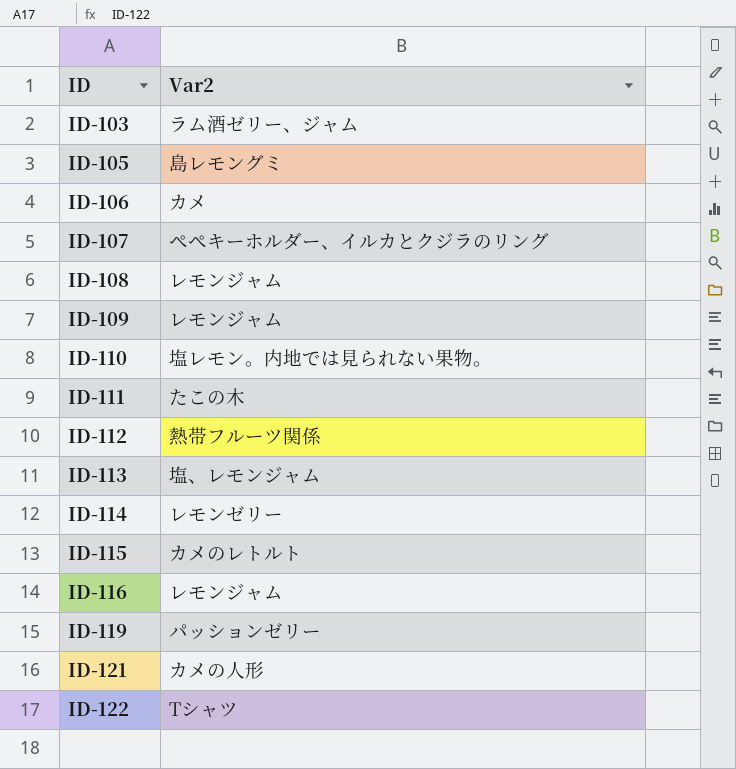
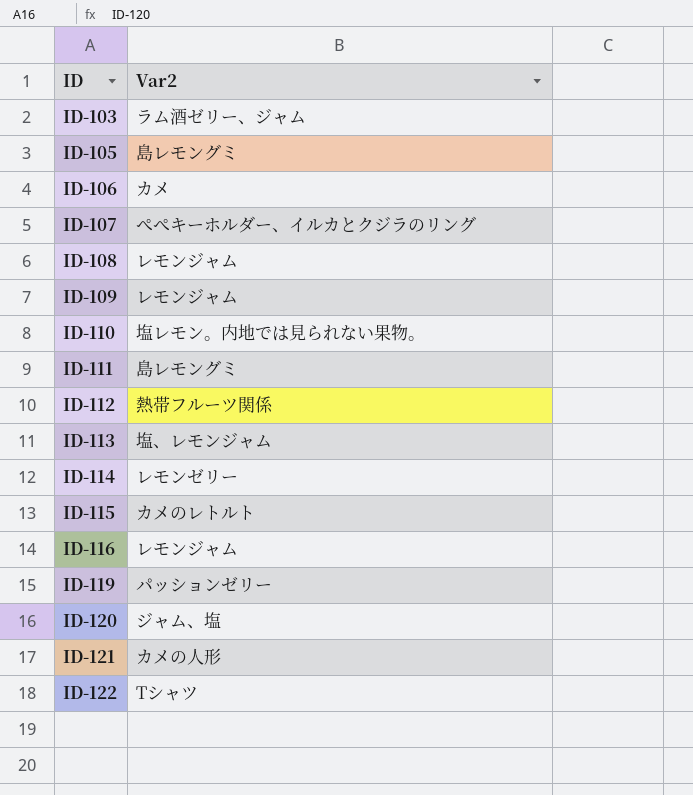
ID-111 | Var2: たこの木 -> 島レモングミ
row ID-120: none -> ジャム、塩

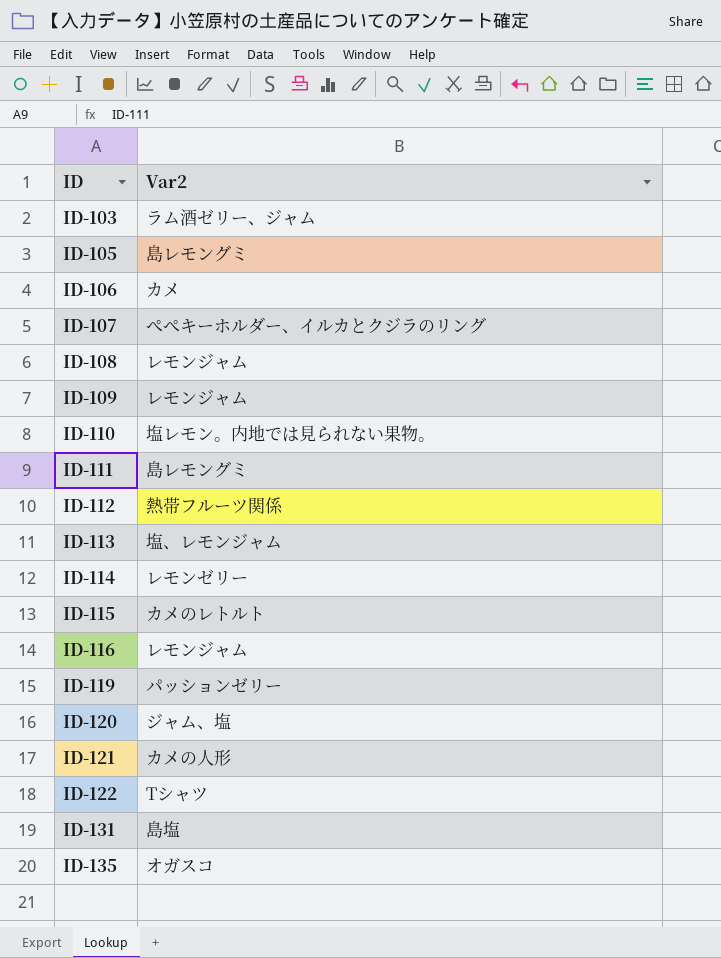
row ID-131: none -> 島塩
row ID-135: none -> オガスコ

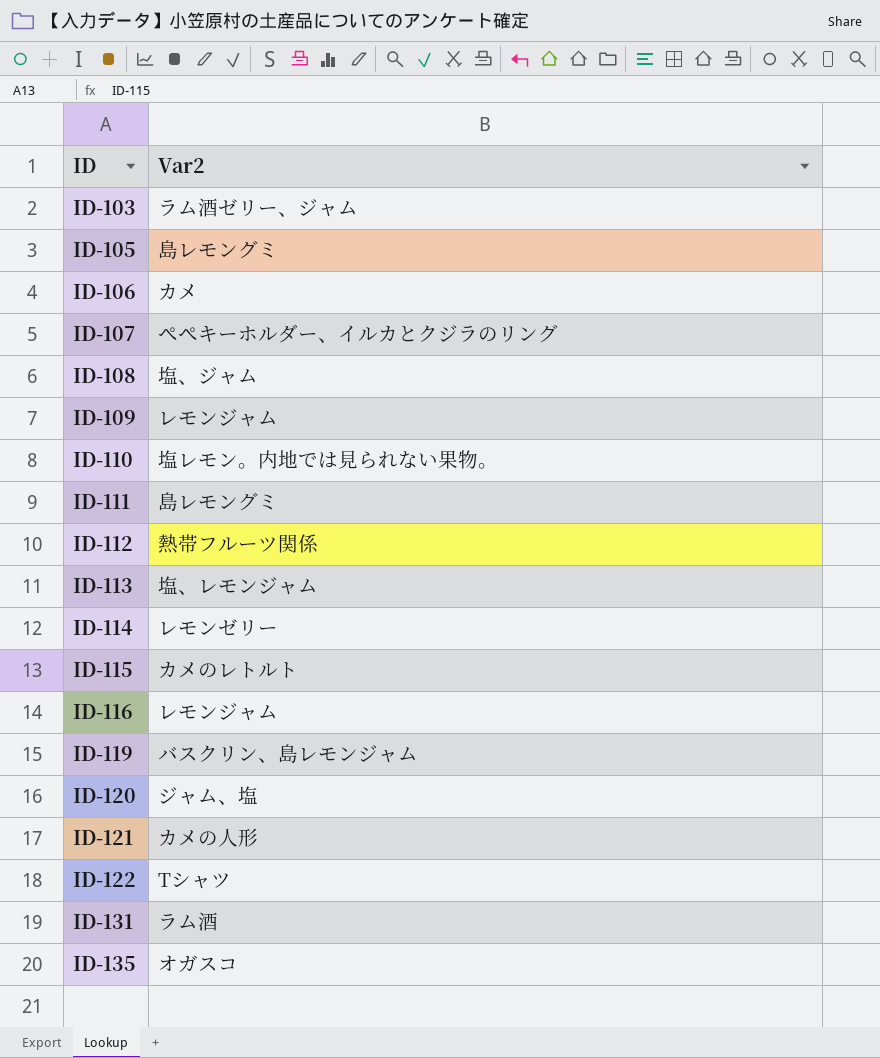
ID-108 | Var2: レモンジャム -> 塩、ジャム
ID-119 | Var2: パッションゼリー -> バスクリン、島レモンジャム
ID-131 | Var2: 島塩 -> ラム酒

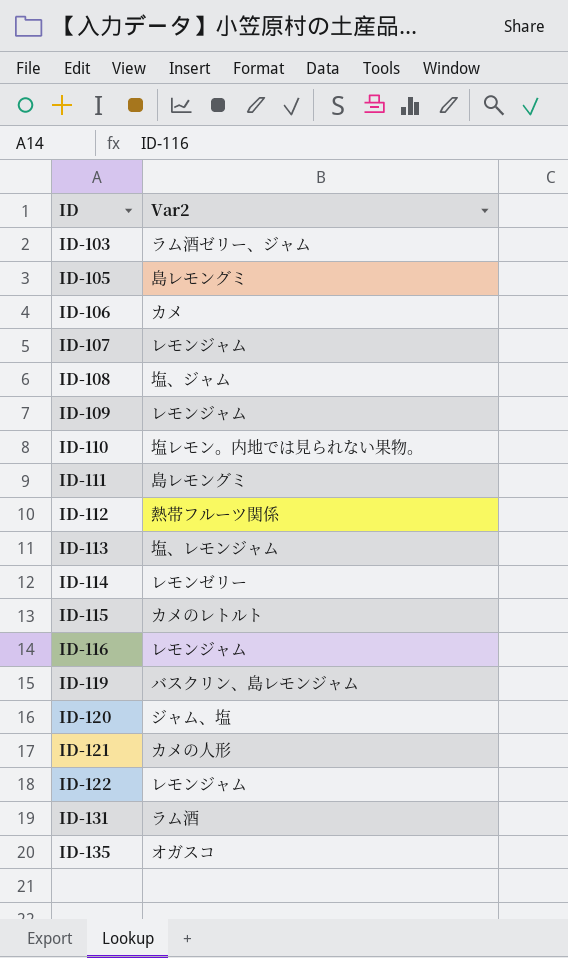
ID-107 | Var2: ぺぺキーホルダー、イルカとクジラのリング -> レモンジャム
ID-122 | Var2: Tシャツ -> レモンジャム

